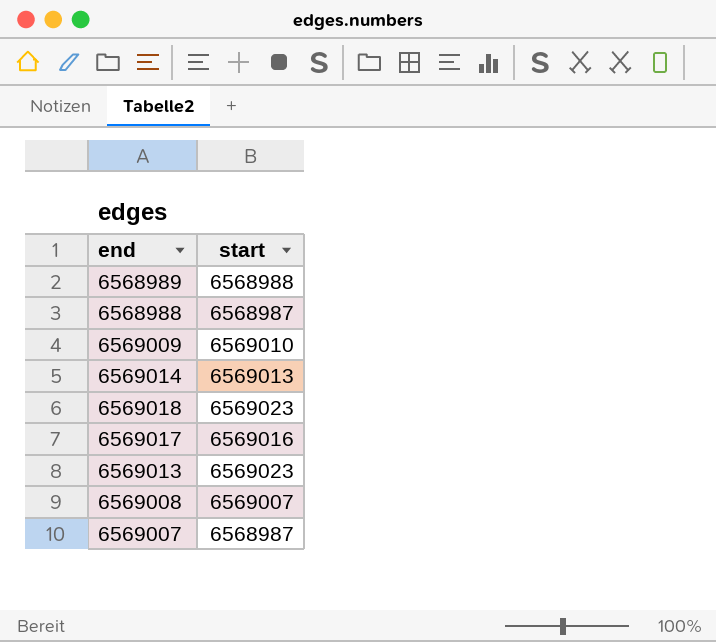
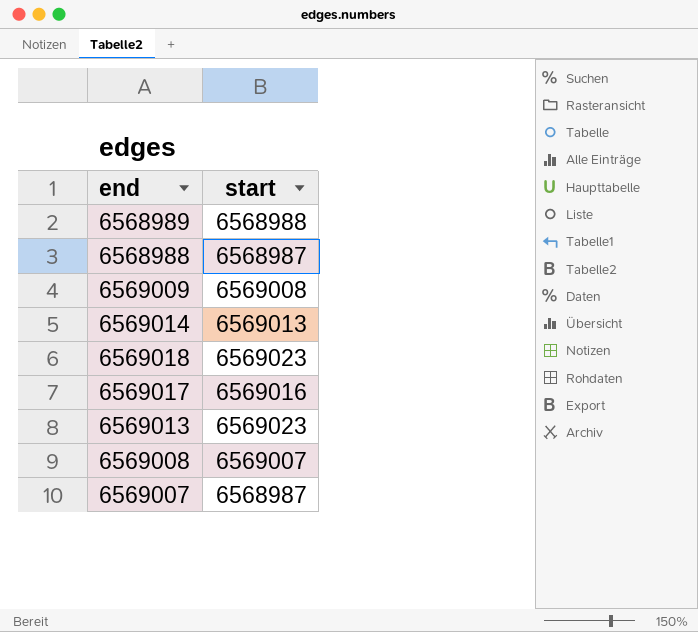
6569009 | start: 6569010 -> 6569008

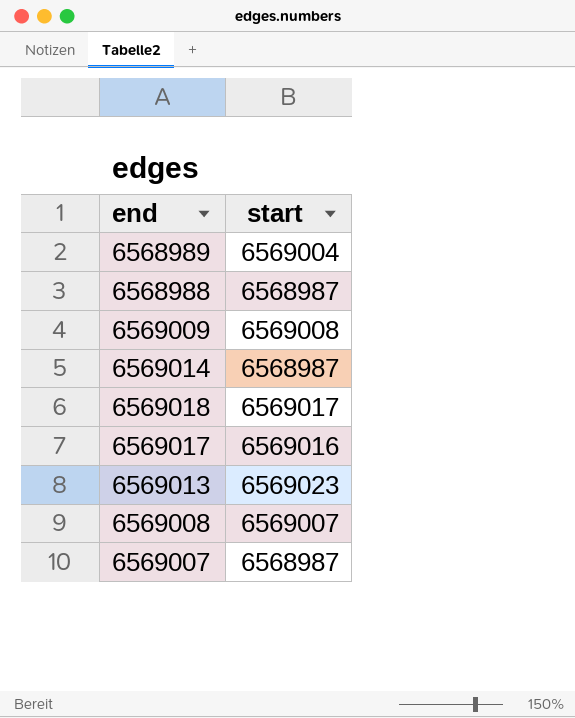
6568989 | start: 6568988 -> 6569004
6569014 | start: 6569013 -> 6568987
6569018 | start: 6569023 -> 6569017

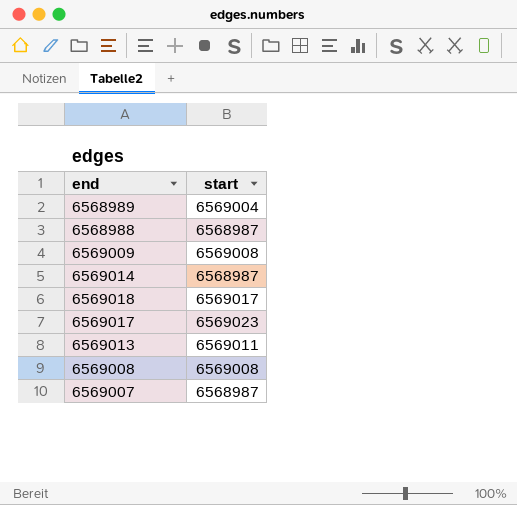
6569017 | start: 6569016 -> 6569023
6569013 | start: 6569023 -> 6569011
6569008 | start: 6569007 -> 6569008

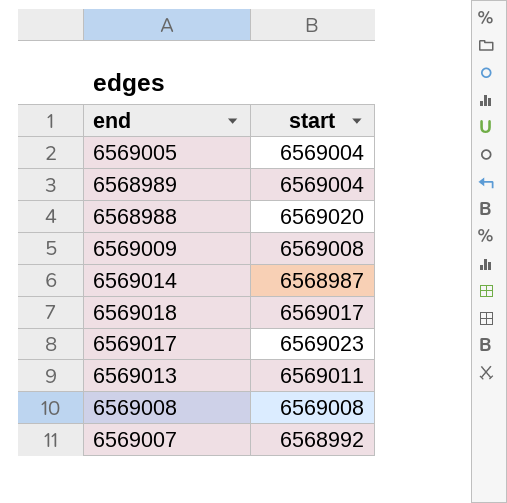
row 6569005: none -> 6569004
6568988 | start: 6568987 -> 6569020
6569007 | start: 6568987 -> 6568992

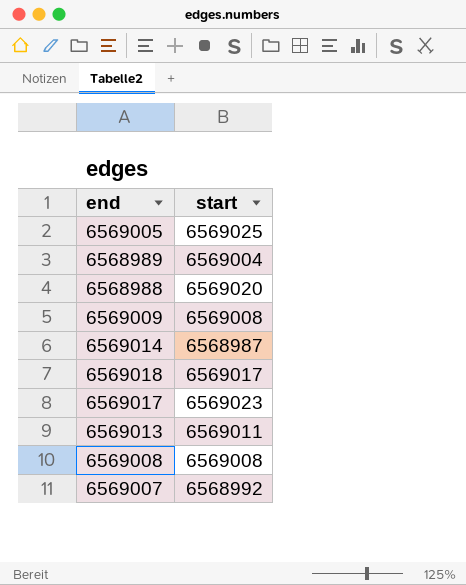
6569005 | start: 6569004 -> 6569025

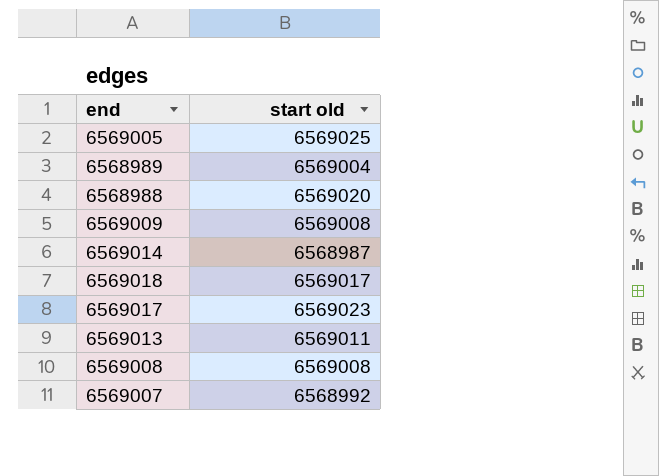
column name: start -> start old

